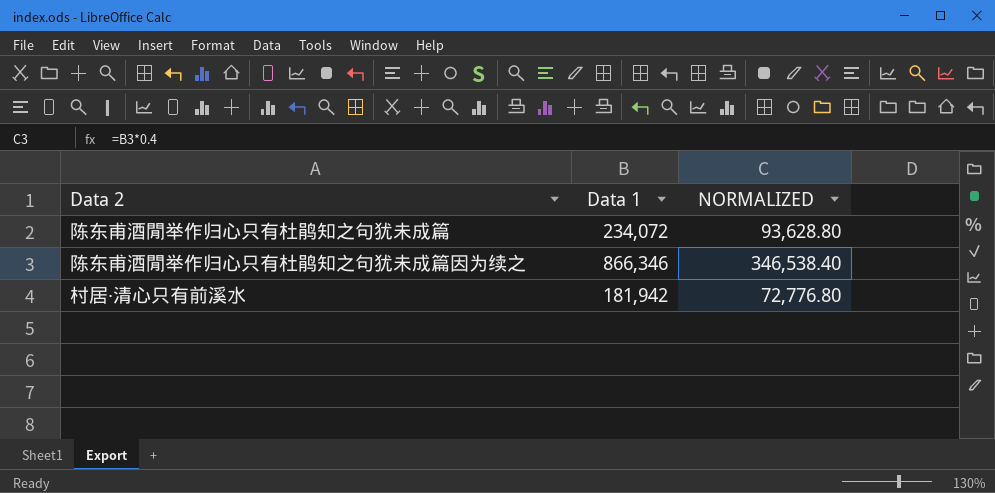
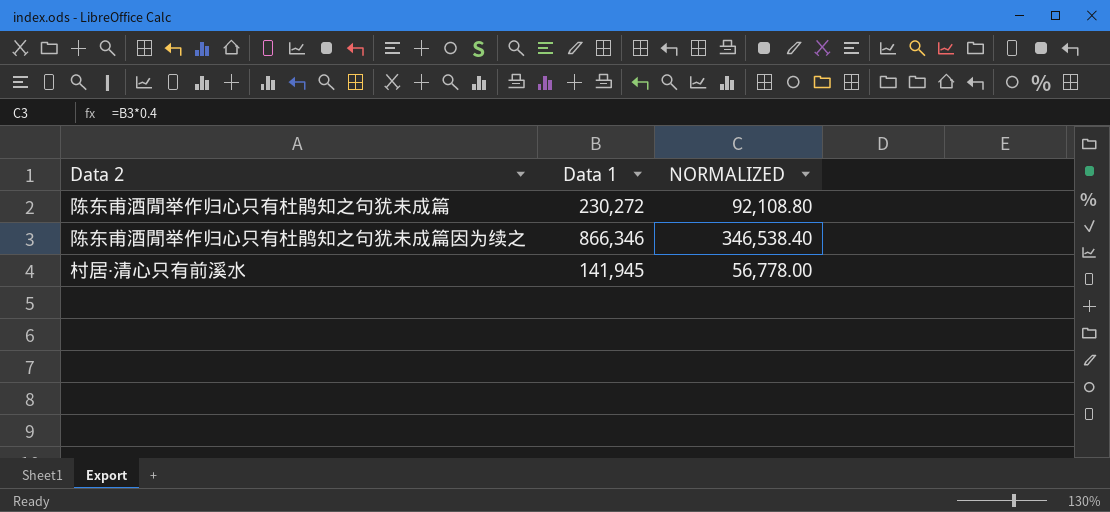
陈东甫酒閒举作归心只有杜鹃知之句犹未成篇 | Data 1: 234,072 -> 230,272
陈东甫酒閒举作归心只有杜鹃知之句犹未成篇 | NORMALIZED: 93,628.80 -> 92,108.80
村居·清心只有前溪水 | Data 1: 181,942 -> 141,945
村居·清心只有前溪水 | NORMALIZED: 72,776.80 -> 56,778.00

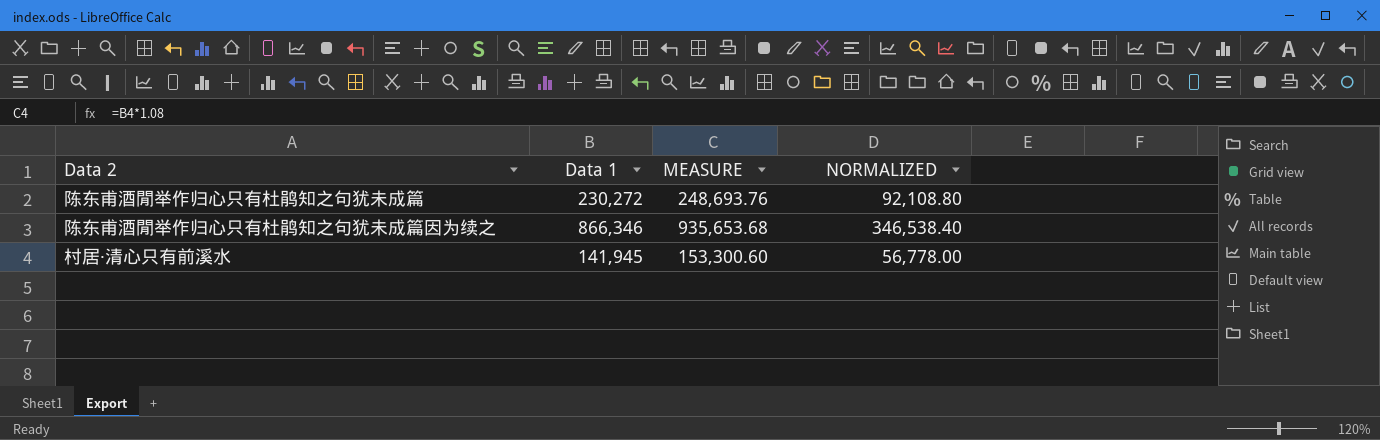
column MEASURE | formula: none -> [Data 1] * 1.08

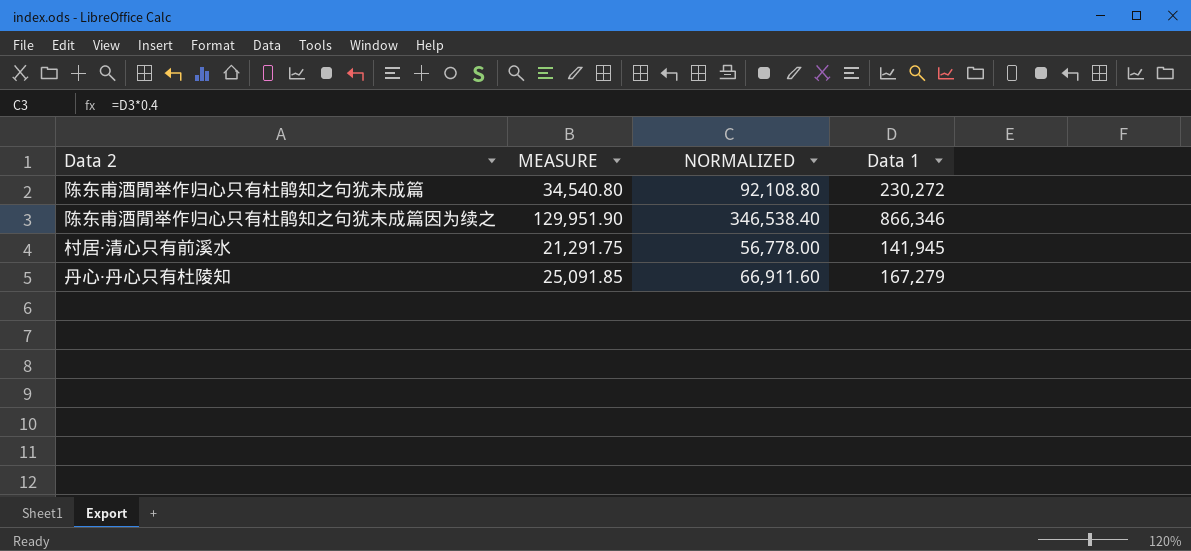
column MEASURE | formula: [Data 1] * 1.08 -> [Data 1] * 0.15
column Data 1 | position: 2 -> 4
row 丹心·丹心只有杜陵知: none -> 25,091.85 | 66,911.60 | 167,279

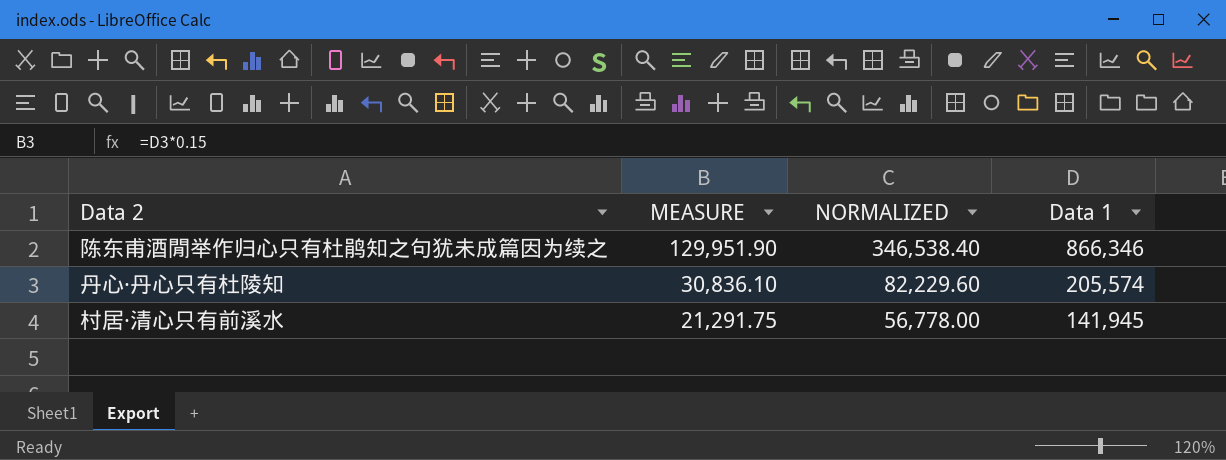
row order: none -> MEASURE descending
row 陈东甫酒閒举作归心只有杜鹃知之句犹未成篇: 34,540.80 | 92,108.80 | 230,272 -> none
丹心·丹心只有杜陵知 | MEASURE: 25,091.85 -> 30,836.10
丹心·丹心只有杜陵知 | NORMALIZED: 66,911.60 -> 82,229.60
丹心·丹心只有杜陵知 | Data 1: 167,279 -> 205,574

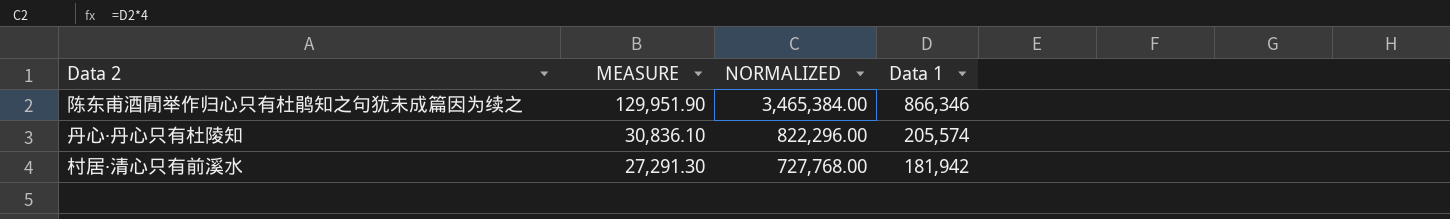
column NORMALIZED | formula: [Data 1] * 0.4 -> [Data 1] * 4
村居·清心只有前溪水 | MEASURE: 21,291.75 -> 27,291.30
村居·清心只有前溪水 | Data 1: 141,945 -> 181,942

